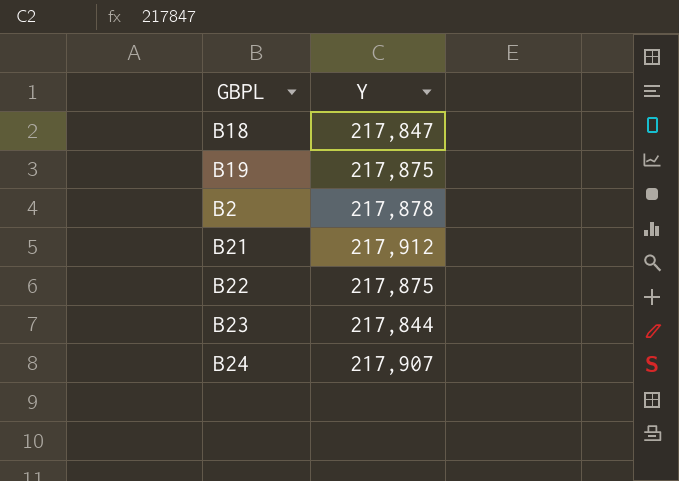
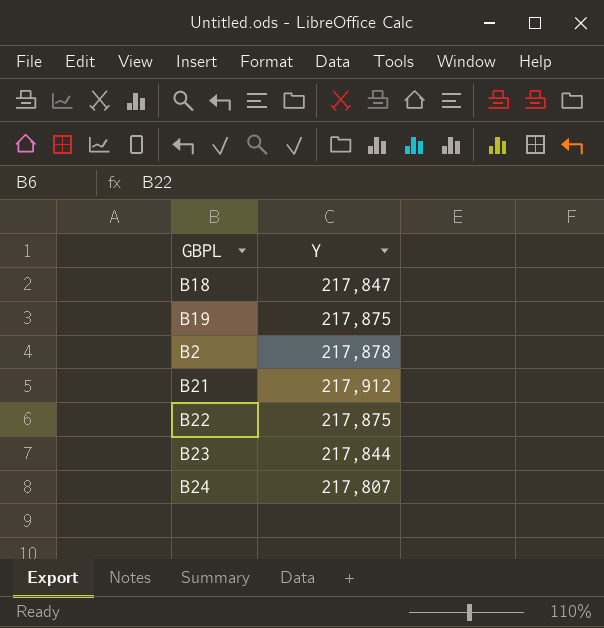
B24 | Y: 217,907 -> 217,807

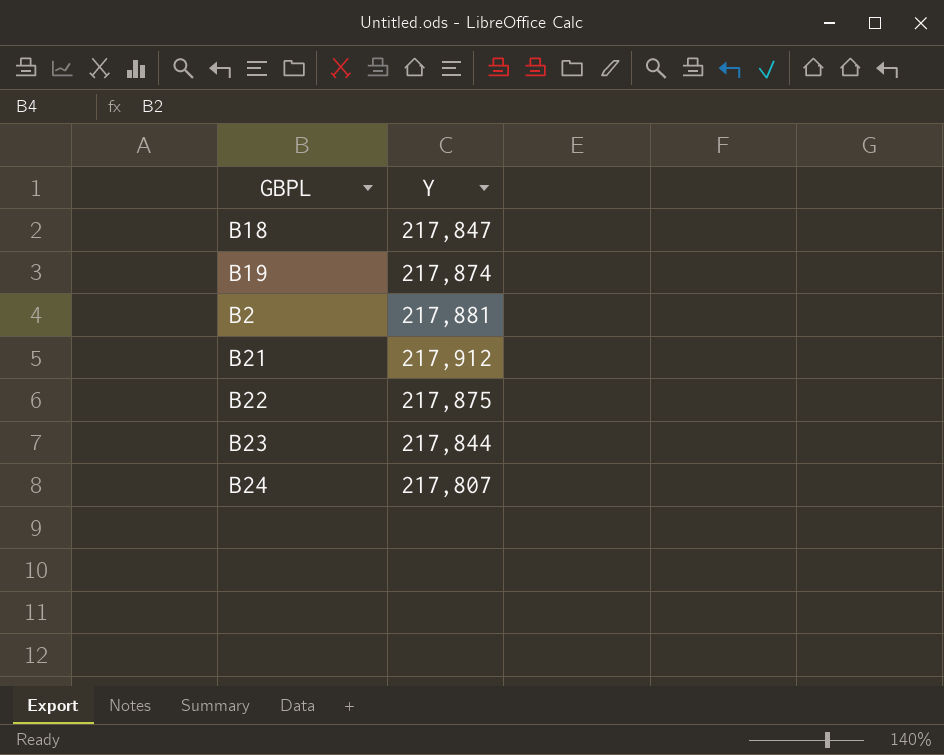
B19 | Y: 217,875 -> 217,874
B2 | Y: 217,878 -> 217,881

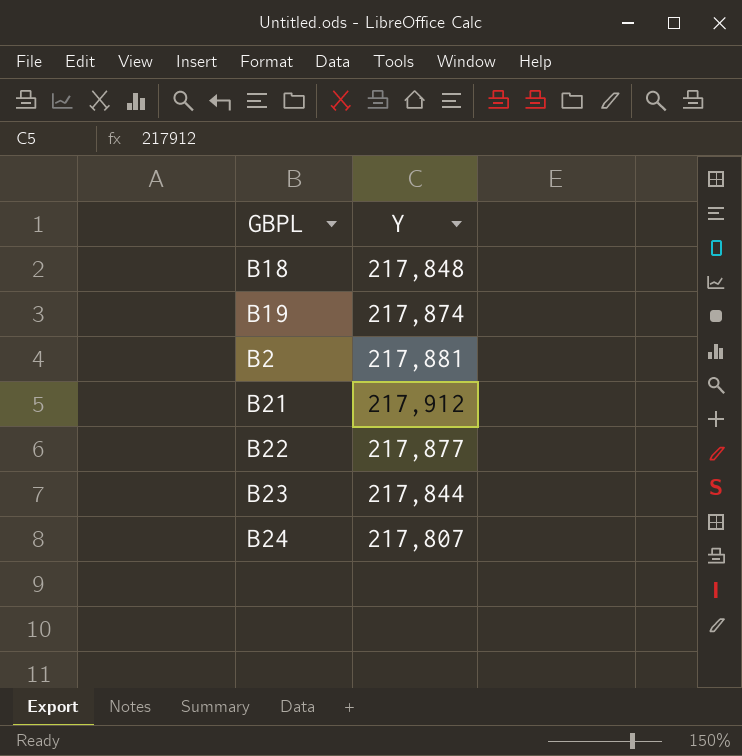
B18 | Y: 217,847 -> 217,848
B22 | Y: 217,875 -> 217,877

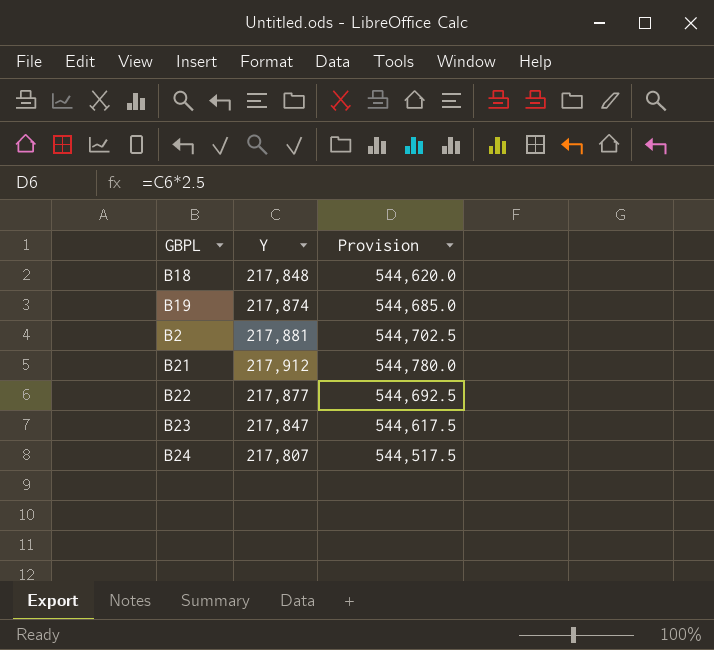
column Provision | formula: none -> [Y] * 2.5
B23 | Y: 217,844 -> 217,847

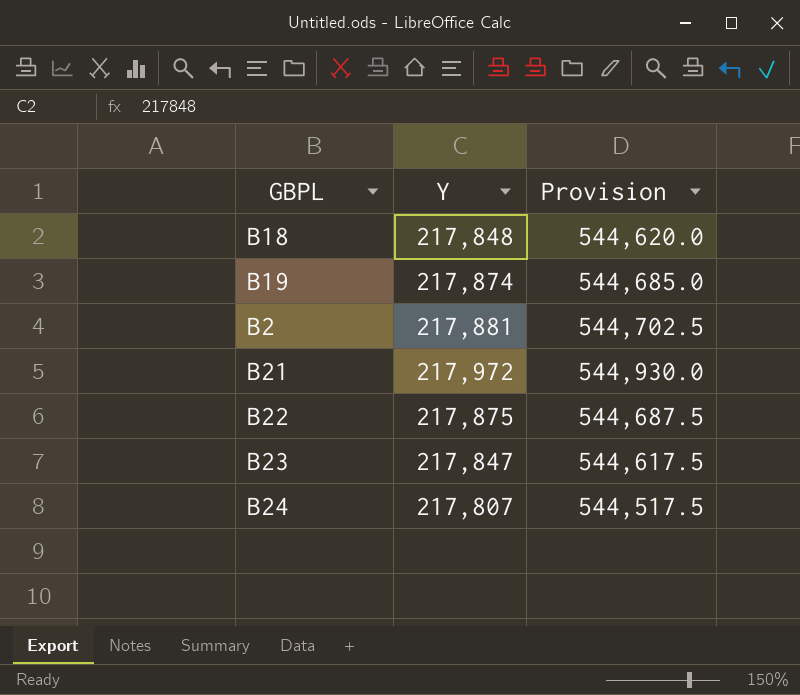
B21 | Y: 217,912 -> 217,972
B21 | Provision: 544,780.0 -> 544,930.0
B22 | Y: 217,877 -> 217,875
B22 | Provision: 544,692.5 -> 544,687.5

